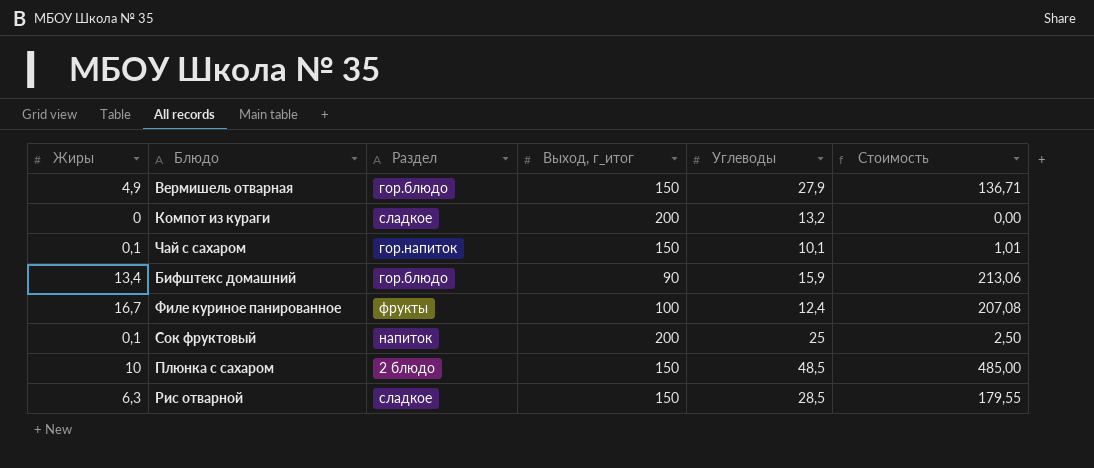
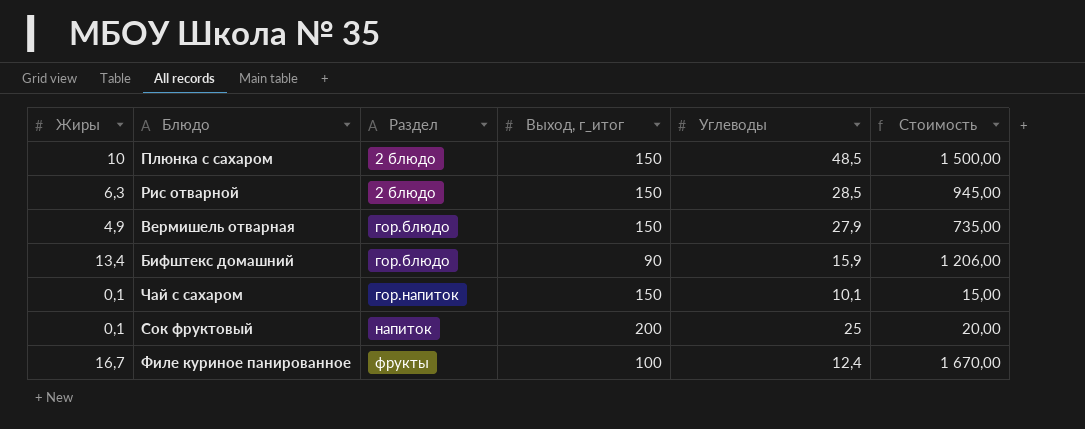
row order: none -> Раздел ascending
column Стоимость | formula: [Жиры] * [Углеводы] -> [Жиры] * [Выход, г_итог]
row Компот из кураги: 0 | сладкое | 200 | 13,2 | 0,00 -> none
Рис отварной | Раздел: сладкое -> 2 блюдо

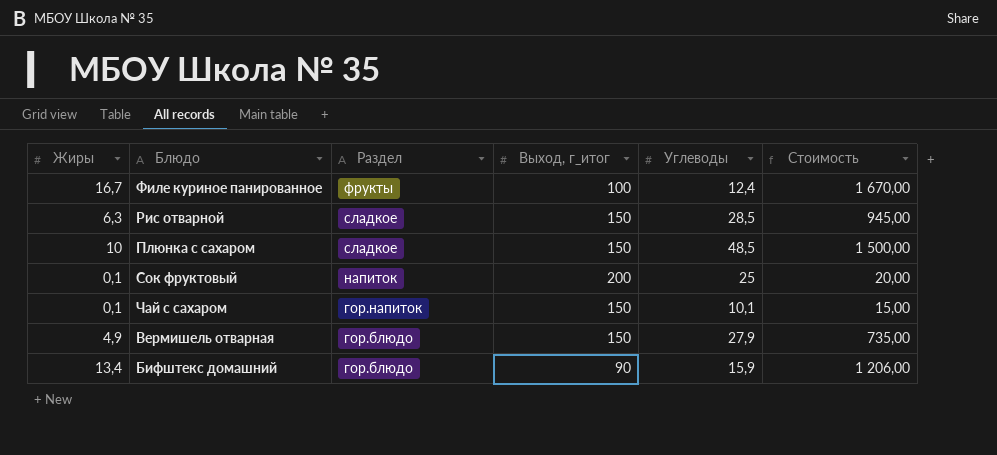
row order: Раздел ascending -> Раздел descending
Рис отварной | Раздел: 2 блюдо -> сладкое
Плюнка с сахаром | Раздел: 2 блюдо -> сладкое

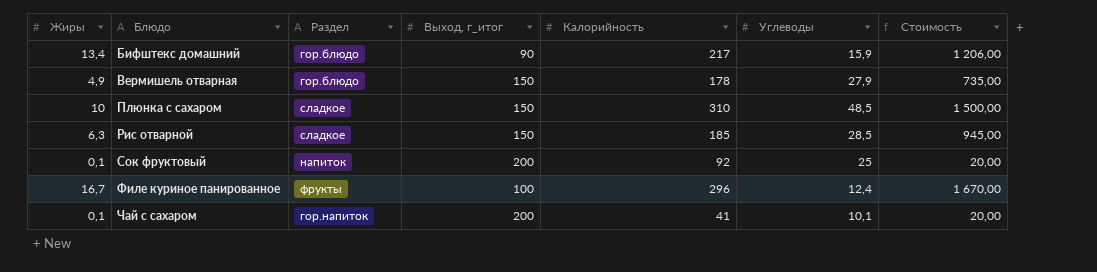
row order: Раздел descending -> Блюдо ascending
column Калорийность | position: none -> 5
Чай с сахаром | Выход, г_итог: 150 -> 200
Чай с сахаром | Стоимость: 15,00 -> 20,00

